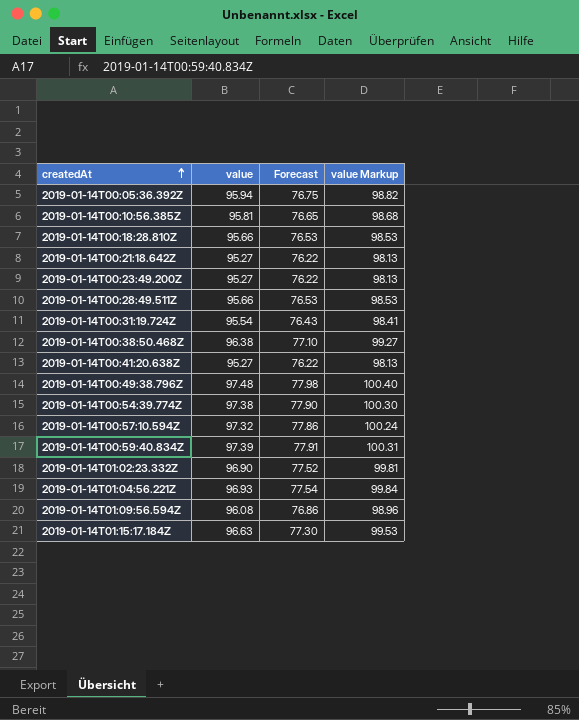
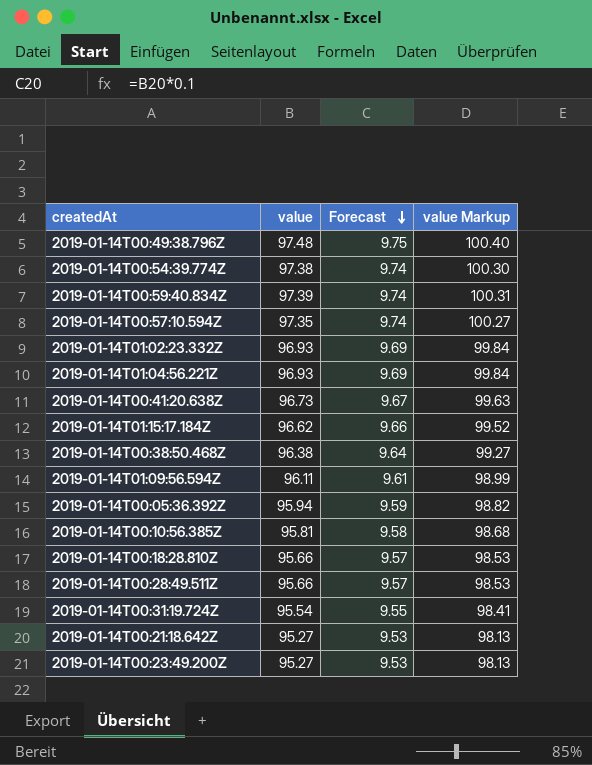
row order: createdAt ascending -> Forecast descending
column Forecast | formula: [value] * 0.8 -> [value] * 0.1
2019-01-14T00:57:10.594Z | value: 97.32 -> 97.35
2019-01-14T00:57:10.594Z | value Markup: 100.24 -> 100.27
2019-01-14T01:02:23.332Z | value: 96.90 -> 96.93
2019-01-14T01:02:23.332Z | value Markup: 99.81 -> 99.84
2019-01-14T00:41:20.638Z | value: 95.27 -> 96.73
2019-01-14T00:41:20.638Z | value Markup: 98.13 -> 99.63
2019-01-14T01:15:17.184Z | value: 96.63 -> 96.62
2019-01-14T01:15:17.184Z | value Markup: 99.53 -> 99.52
2019-01-14T01:09:56.594Z | value: 96.08 -> 96.11
2019-01-14T01:09:56.594Z | value Markup: 98.96 -> 98.99

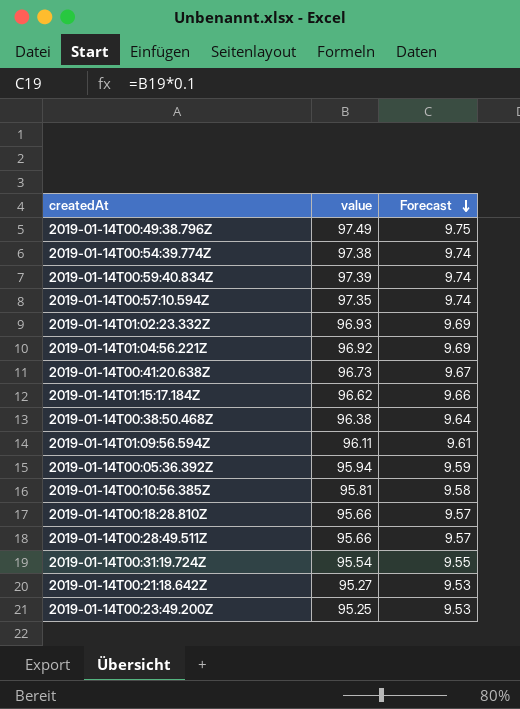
column value Markup | formula: [value] * 1.03 -> none
2019-01-14T00:49:38.796Z | value: 97.48 -> 97.49
2019-01-14T01:04:56.221Z | value: 96.93 -> 96.92
2019-01-14T00:23:49.200Z | value: 95.27 -> 95.25

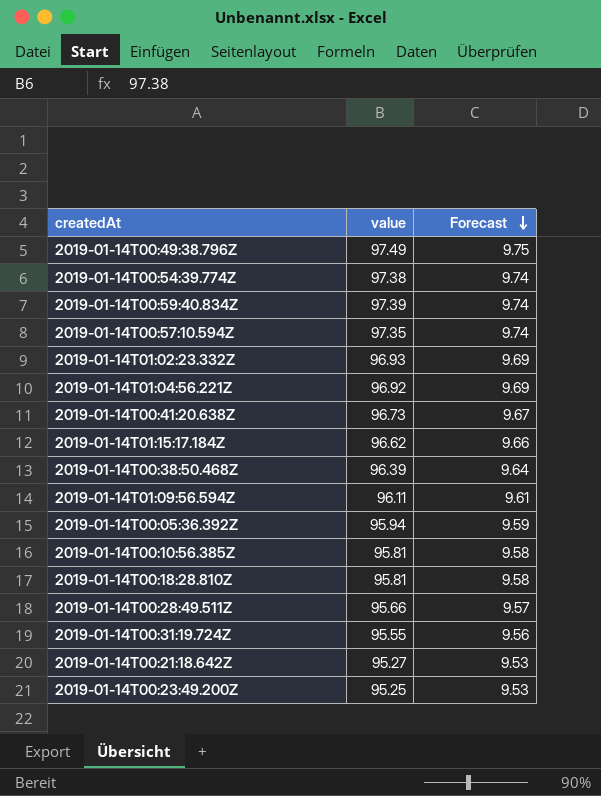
2019-01-14T00:38:50.468Z | value: 96.38 -> 96.39
2019-01-14T00:18:28.810Z | value: 95.66 -> 95.81
2019-01-14T00:18:28.810Z | Forecast: 9.57 -> 9.58
2019-01-14T00:31:19.724Z | value: 95.54 -> 95.55
2019-01-14T00:31:19.724Z | Forecast: 9.55 -> 9.56

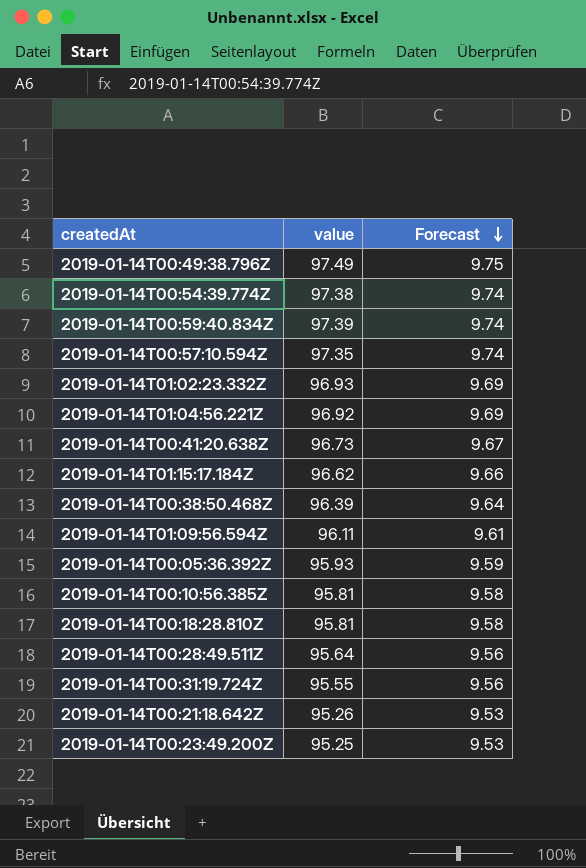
2019-01-14T00:05:36.392Z | value: 95.94 -> 95.93
2019-01-14T00:28:49.511Z | value: 95.66 -> 95.64
2019-01-14T00:28:49.511Z | Forecast: 9.57 -> 9.56
2019-01-14T00:21:18.642Z | value: 95.27 -> 95.26

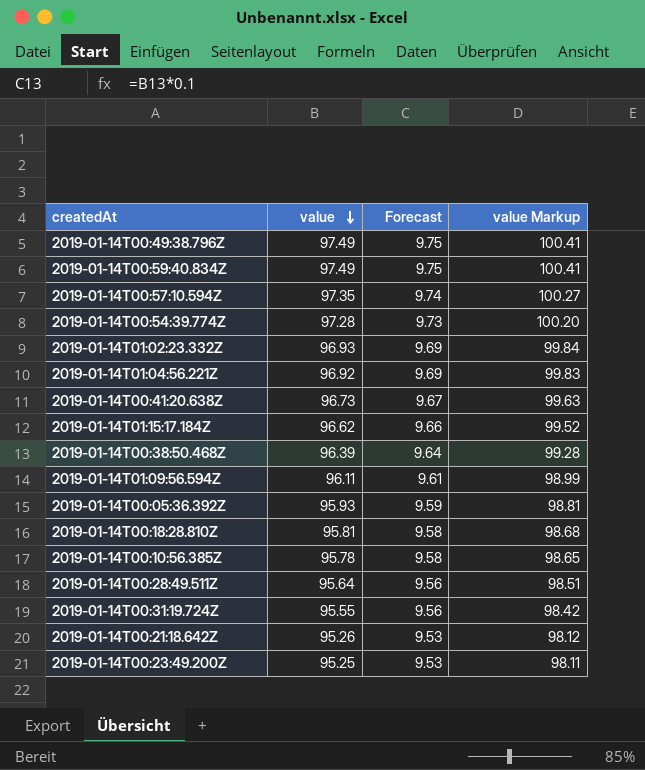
row order: Forecast descending -> value descending
column value Markup | formula: none -> [value] * 1.03
2019-01-14T00:59:40.834Z | value: 97.39 -> 97.49
2019-01-14T00:59:40.834Z | Forecast: 9.74 -> 9.75
2019-01-14T00:54:39.774Z | value: 97.38 -> 97.28
2019-01-14T00:54:39.774Z | Forecast: 9.74 -> 9.73
2019-01-14T00:10:56.385Z | value: 95.81 -> 95.78

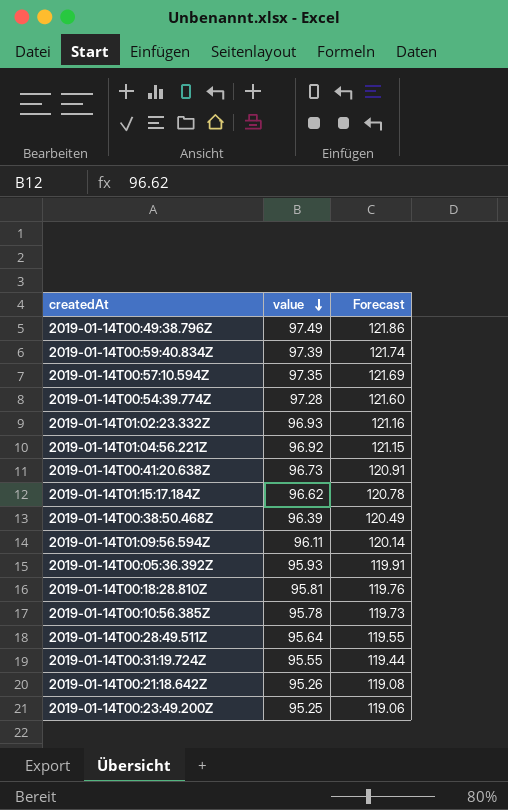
column value Markup | formula: [value] * 1.03 -> none
column Forecast | formula: [value] * 0.1 -> [value] * 1.25
2019-01-14T00:59:40.834Z | value: 97.49 -> 97.39

